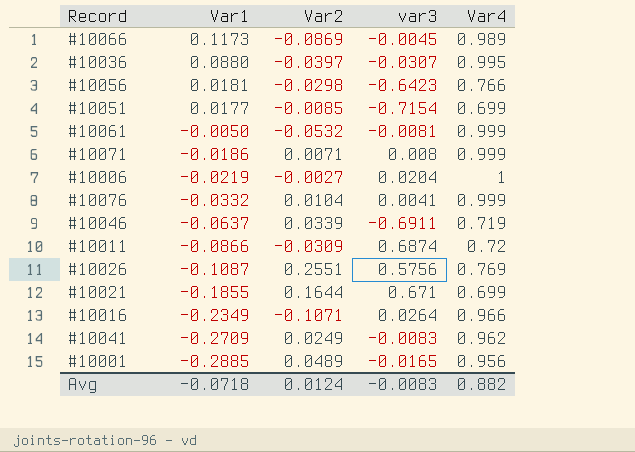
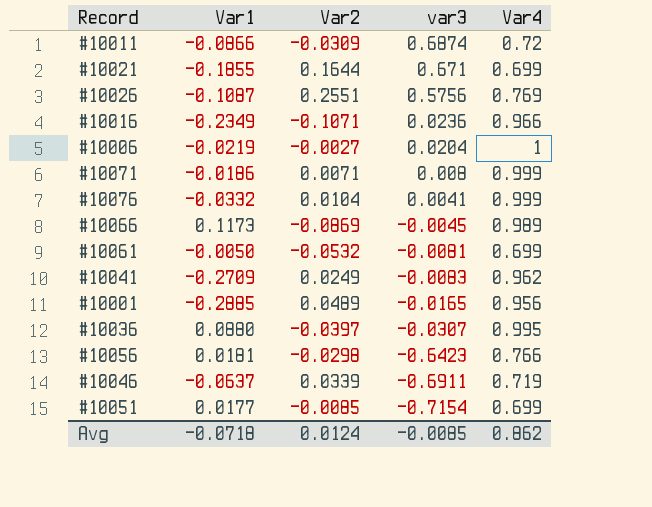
row order: Var1 descending -> var3 descending
#10016 | var3: 0.0264 -> 0.0236
#10061 | Var4: 0.999 -> 0.699
Avg | var3: -0.0083 -> -0.0085
Avg | Var4: 0.882 -> 0.862

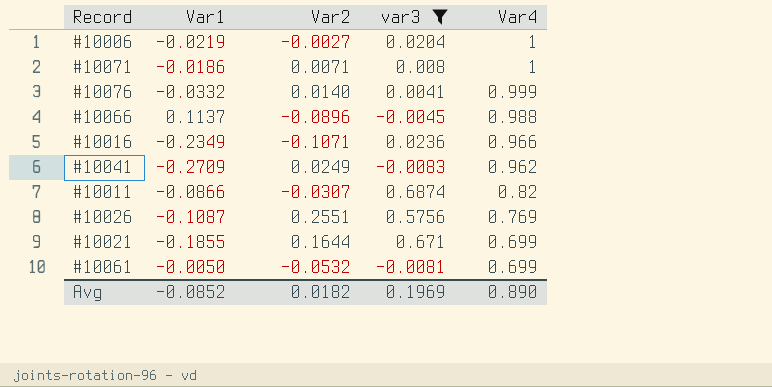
filter: none -> var3 >= -0.0083
row order: var3 descending -> Var4 descending
#10071 | Var4: 0.999 -> 1
#10076 | Var2: 0.0104 -> 0.0140
#10066 | Var1: 0.1173 -> 0.1137
#10066 | Var2: -0.0869 -> -0.0896
#10066 | Var4: 0.989 -> 0.988
#10011 | Var2: -0.0309 -> -0.0307
#10011 | Var4: 0.72 -> 0.82
Avg | Var1: -0.0718 -> -0.0852
Avg | Var2: 0.0124 -> 0.0182
Avg | var3: -0.0085 -> 0.1969
Avg | Var4: 0.862 -> 0.890

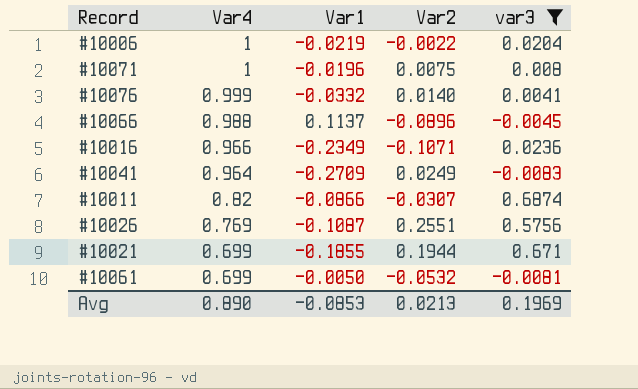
column Var4 | position: 5 -> 2
#10006 | Var2: -0.0027 -> -0.0022
#10071 | Var1: -0.0186 -> -0.0196
#10071 | Var2: 0.0071 -> 0.0075
#10041 | Var4: 0.962 -> 0.964
#10021 | Var2: 0.1644 -> 0.1944
Avg | Var1: -0.0852 -> -0.0853
Avg | Var2: 0.0182 -> 0.0213

